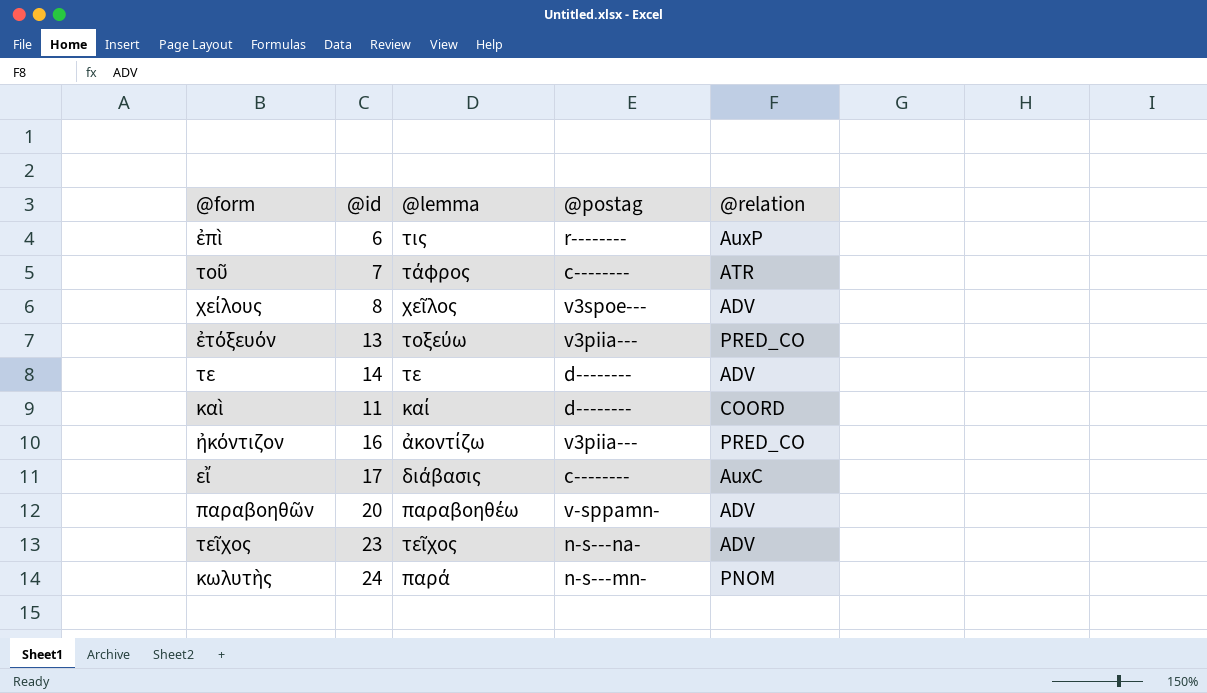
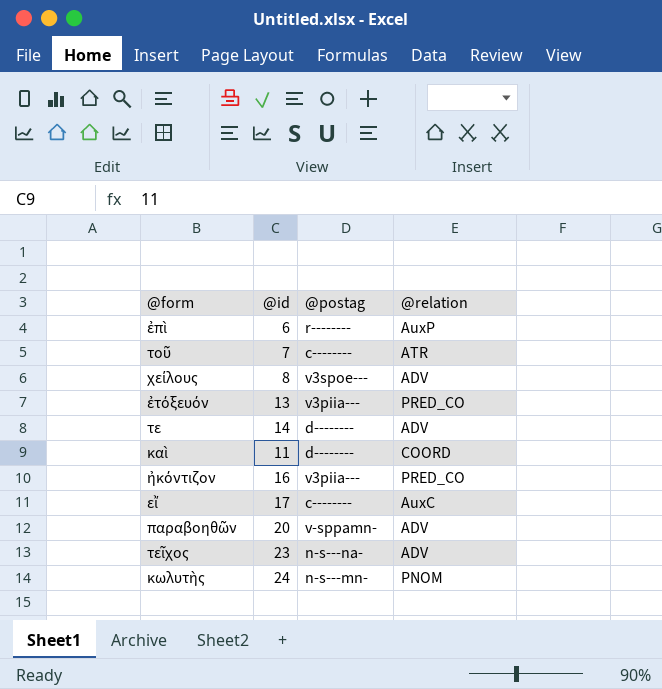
column @lemma | position: 3 -> none

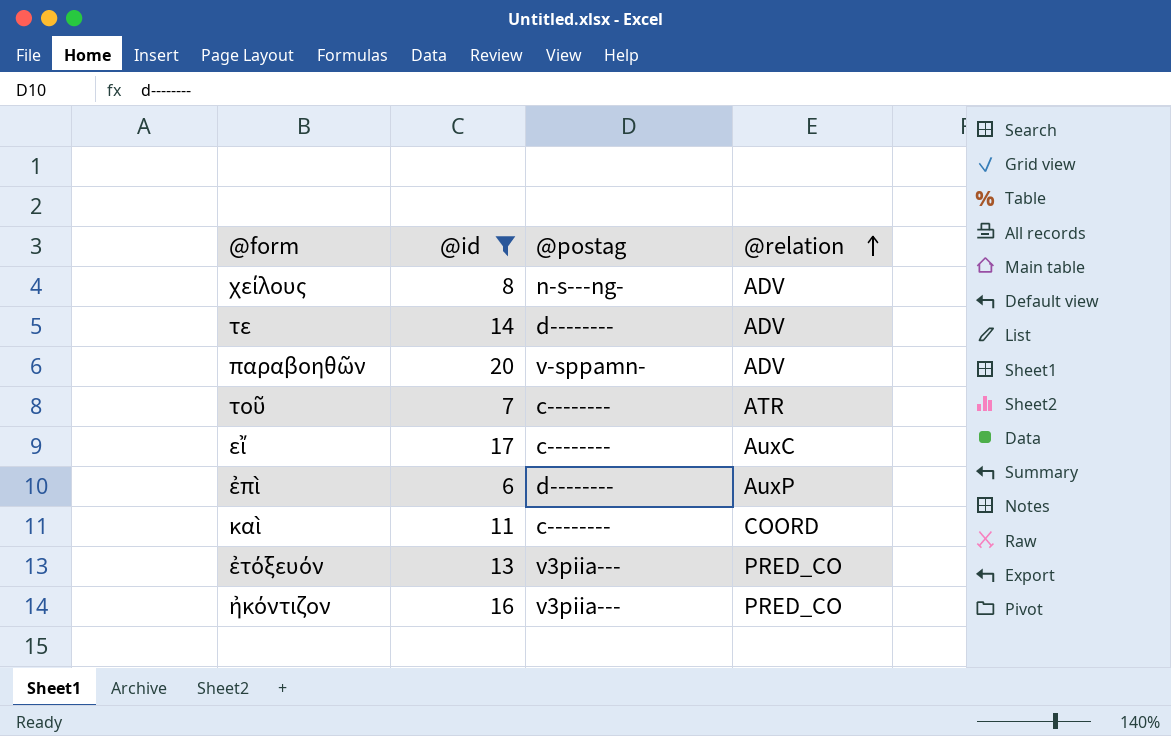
filter: none -> @id <= 20
row order: none -> @relation ascending
χείλους | @postag: v3spoe--- -> n-s---ng-
ἐπὶ | @postag: r-------- -> d--------
καὶ | @postag: d-------- -> c--------

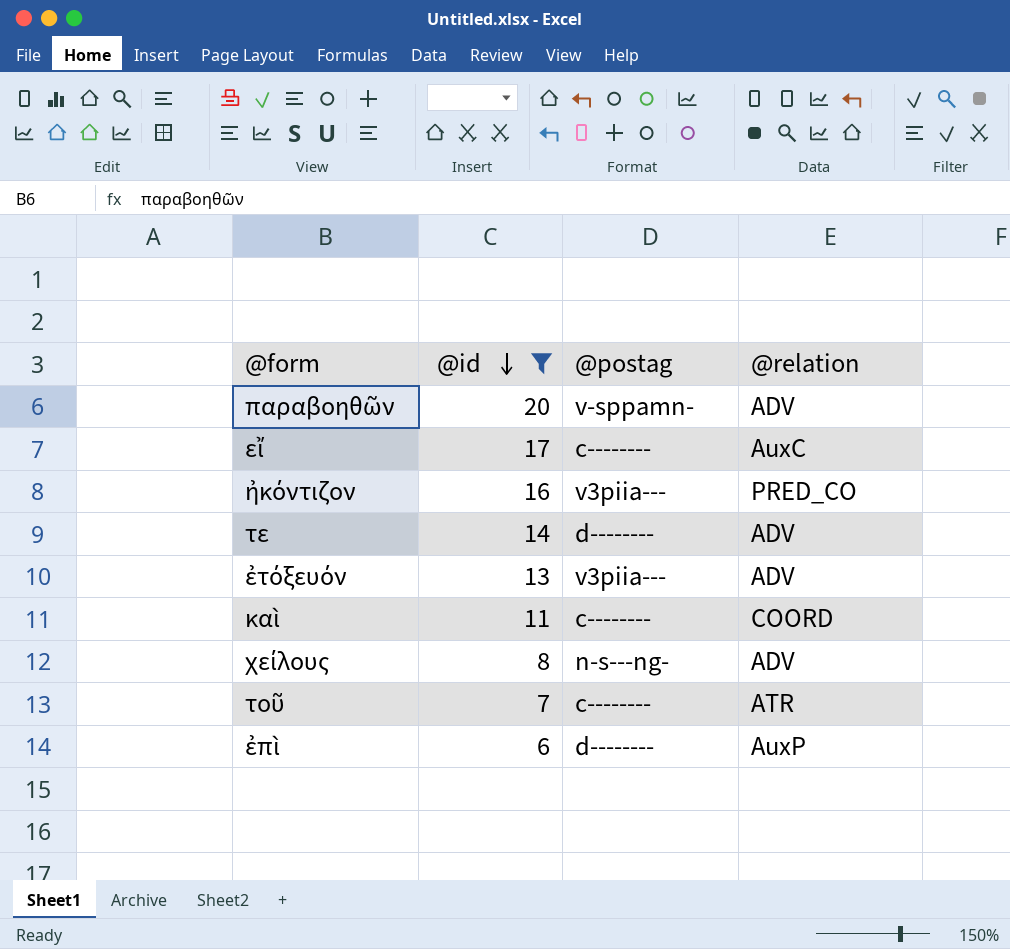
row order: @relation ascending -> @id descending
ἐτόξευόν | @relation: PRED_CO -> ADV

